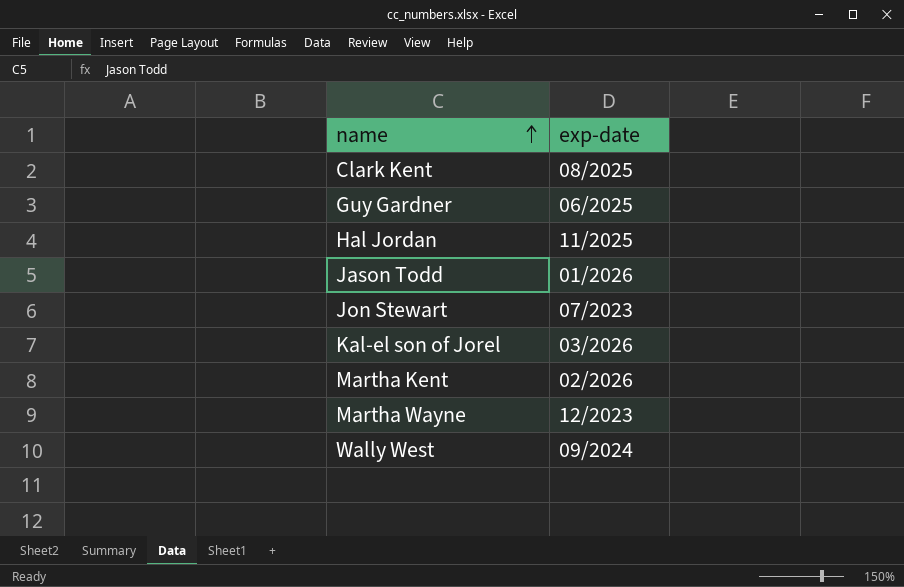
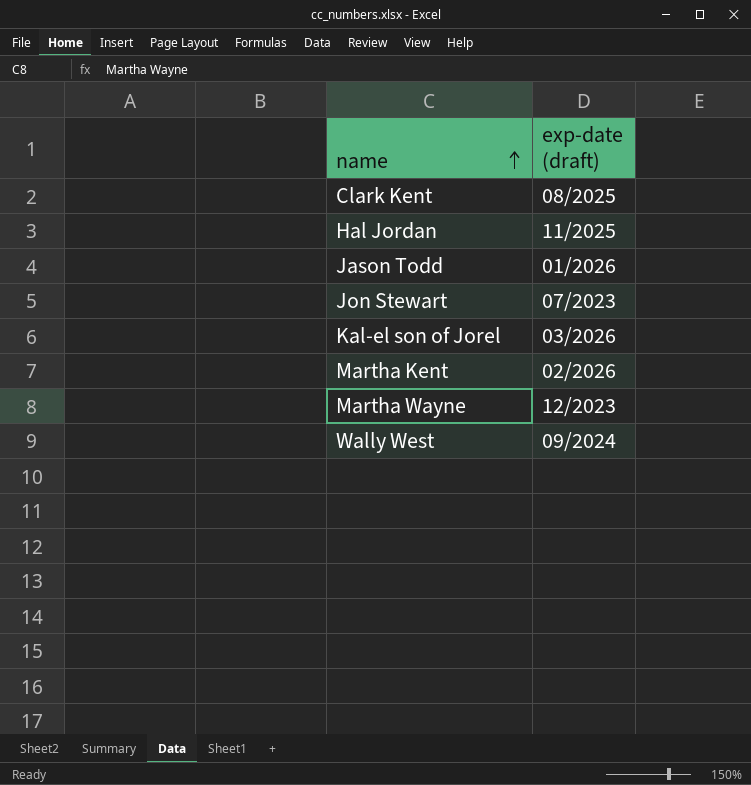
column name: exp-date -> exp-date (draft)
row Guy Gardner: 06/2025 -> none

